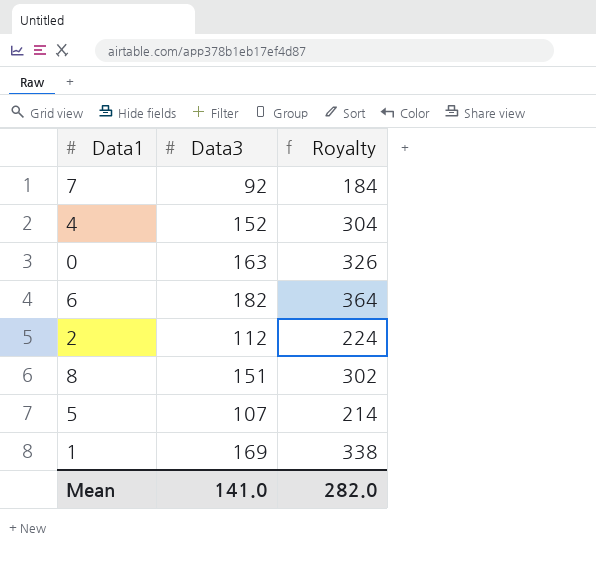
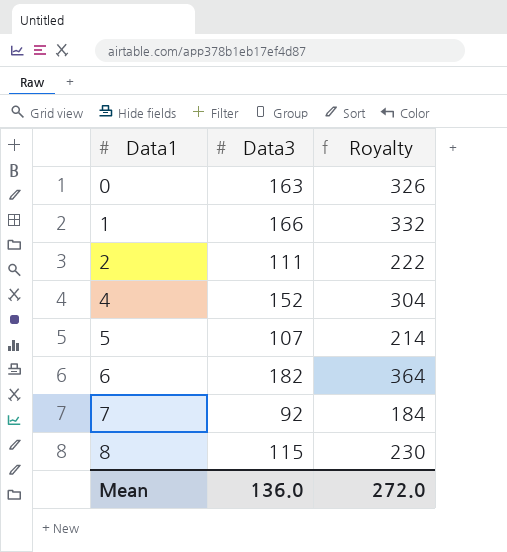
row order: none -> Data1 ascending
1 | Data3: 169 -> 166
1 | Royalty: 338 -> 332
2 | Data3: 112 -> 111
2 | Royalty: 224 -> 222
8 | Data3: 151 -> 115
8 | Royalty: 302 -> 230
Mean | Data3: 141.0 -> 136.0
Mean | Royalty: 282.0 -> 272.0

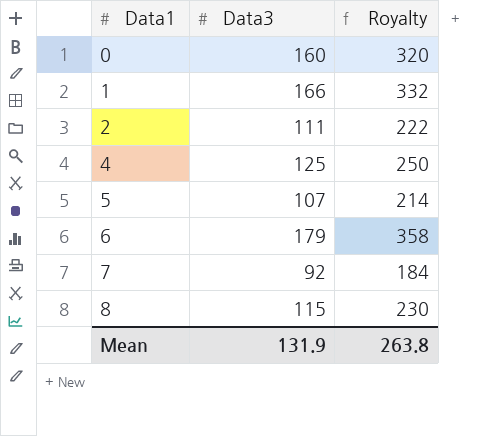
0 | Data3: 163 -> 160
0 | Royalty: 326 -> 320
4 | Data3: 152 -> 125
4 | Royalty: 304 -> 250
6 | Data3: 182 -> 179
6 | Royalty: 364 -> 358
Mean | Data3: 136.0 -> 131.9
Mean | Royalty: 272.0 -> 263.8

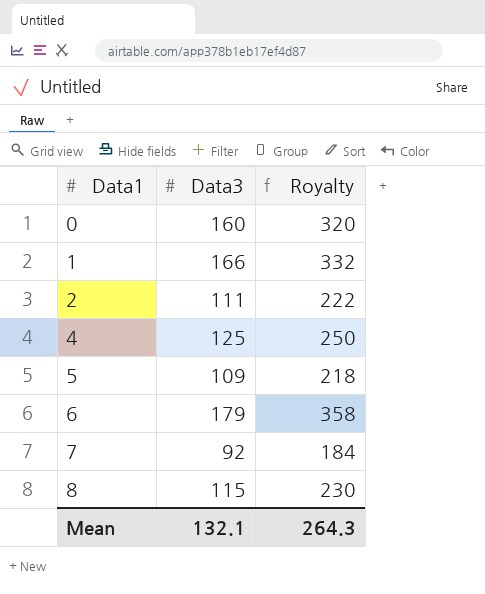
5 | Data3: 107 -> 109
5 | Royalty: 214 -> 218
Mean | Data3: 131.9 -> 132.1
Mean | Royalty: 263.8 -> 264.3

